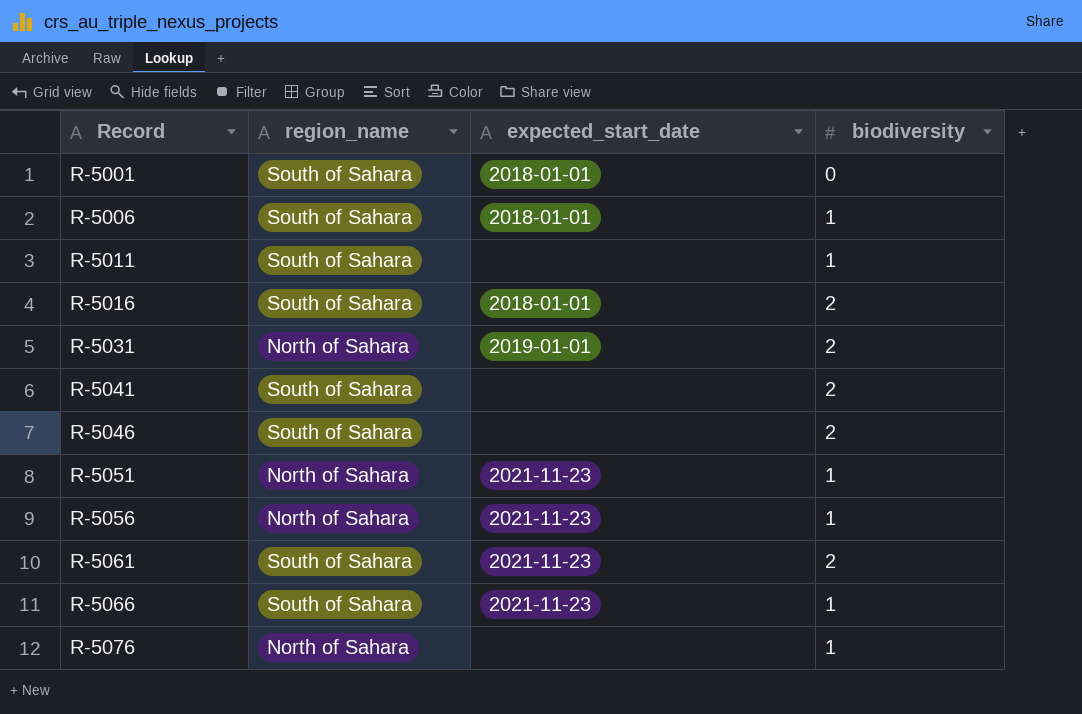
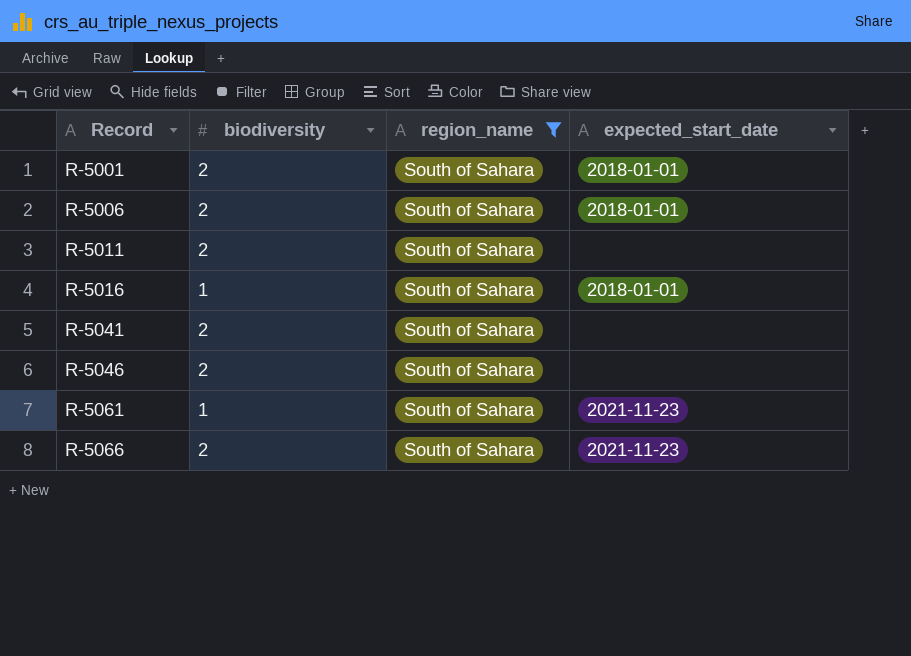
filter: none -> region_name = South of Sahara
column biodiversity | position: 4 -> 2
R-5001 | biodiversity: 0 -> 2
R-5006 | biodiversity: 1 -> 2
R-5011 | biodiversity: 1 -> 2
R-5016 | biodiversity: 2 -> 1
R-5061 | biodiversity: 2 -> 1
R-5066 | biodiversity: 1 -> 2

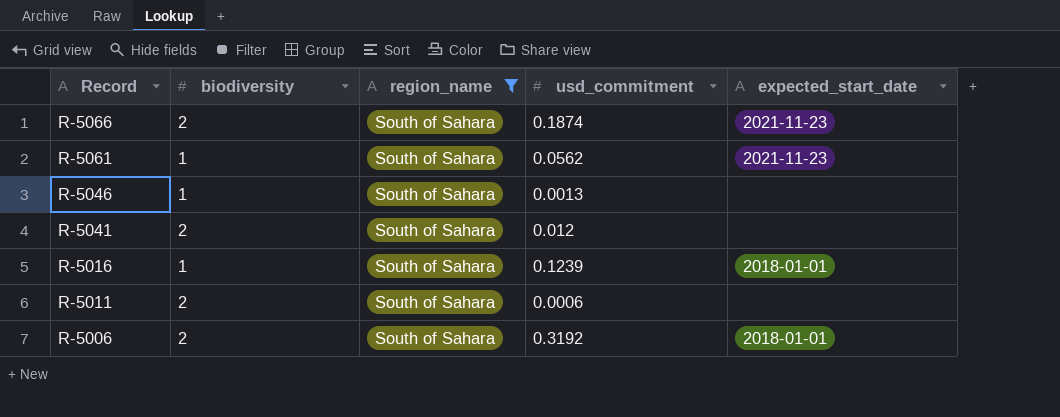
row order: Record ascending -> Record descending
column usd_commitment | position: none -> 4
row R-5001: 2 | South of Sahara | 2018-01-01 -> none
R-5046 | biodiversity: 2 -> 1

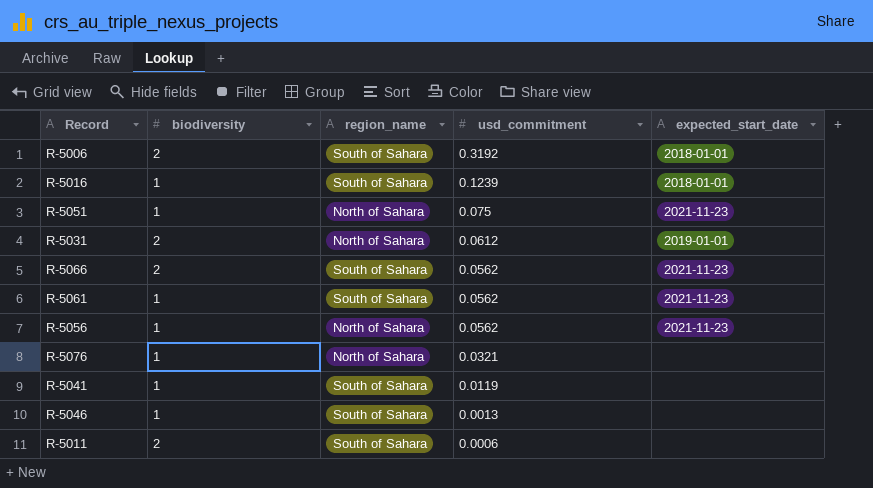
filter: region_name = South of Sahara -> none
row order: Record descending -> usd_commitment descending
R-5066 | usd_commitment: 0.1874 -> 0.0562
R-5041 | biodiversity: 2 -> 1
R-5041 | usd_commitment: 0.012 -> 0.0119

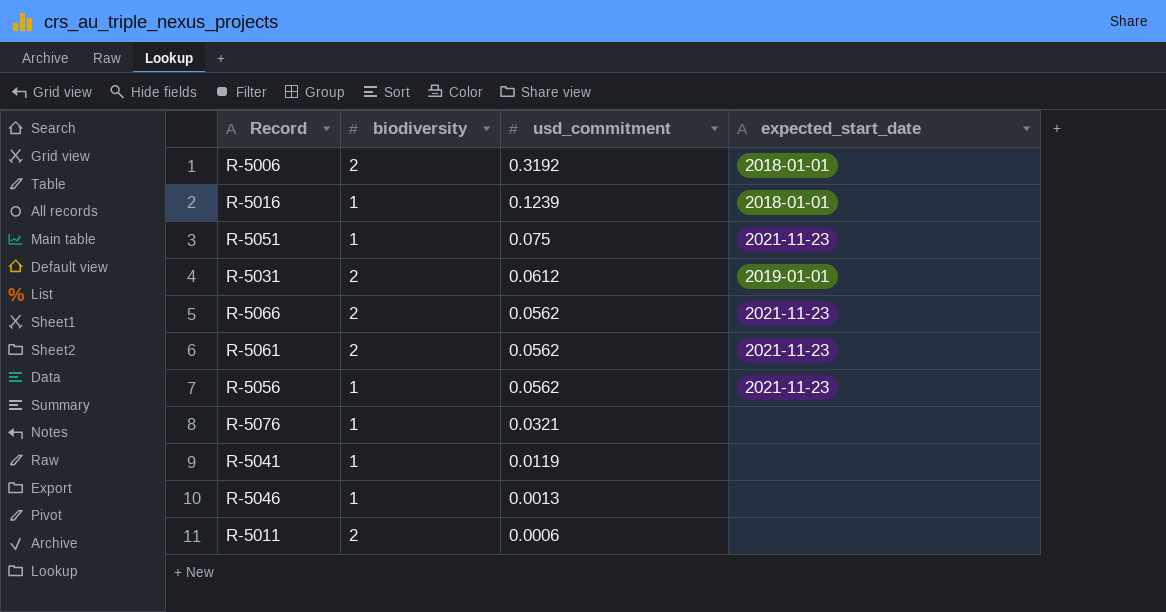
column region_name | position: 3 -> none
R-5061 | biodiversity: 1 -> 2

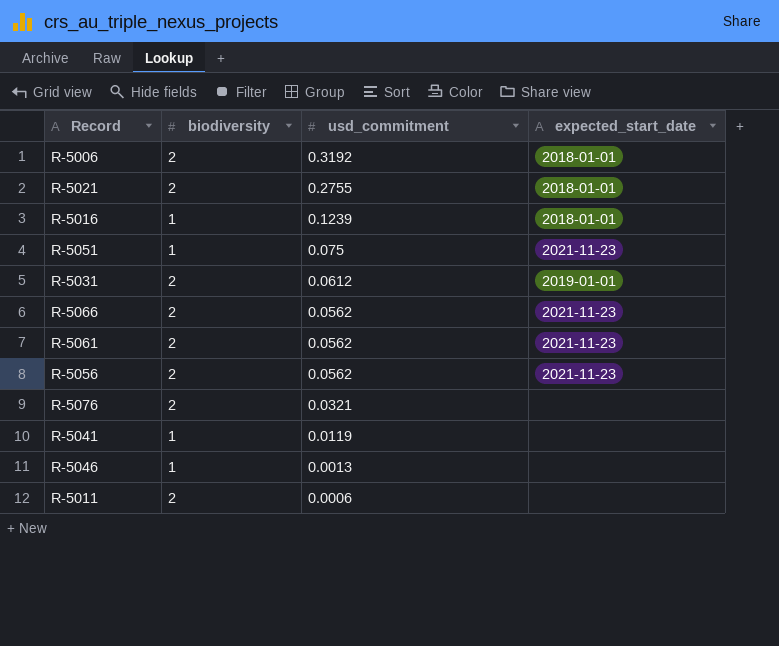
row R-5021: none -> 2 | 0.2755 | 2018-01-01
R-5056 | biodiversity: 1 -> 2
R-5076 | biodiversity: 1 -> 2

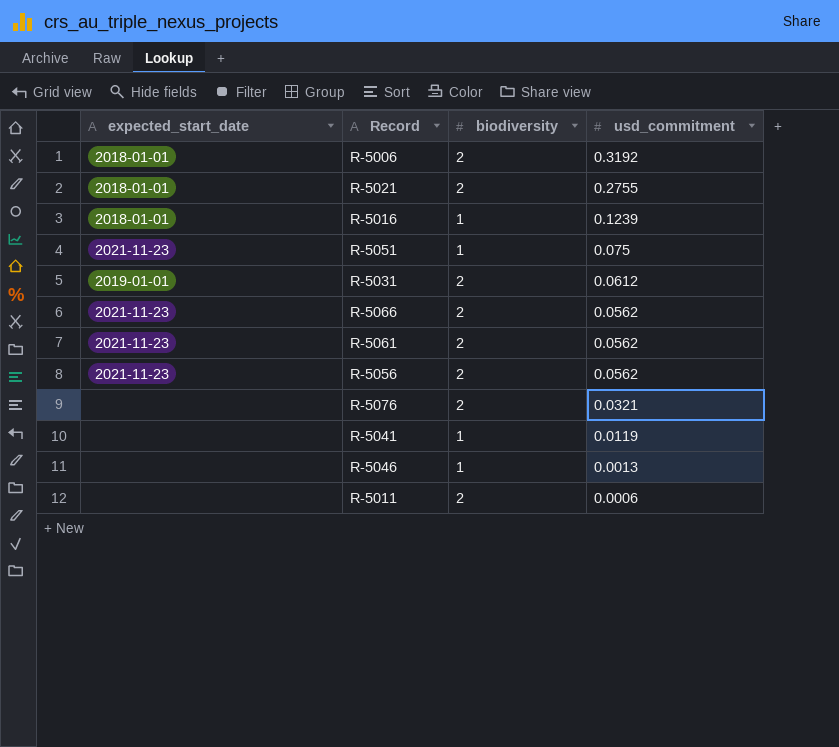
column expected_start_date | position: 4 -> 1

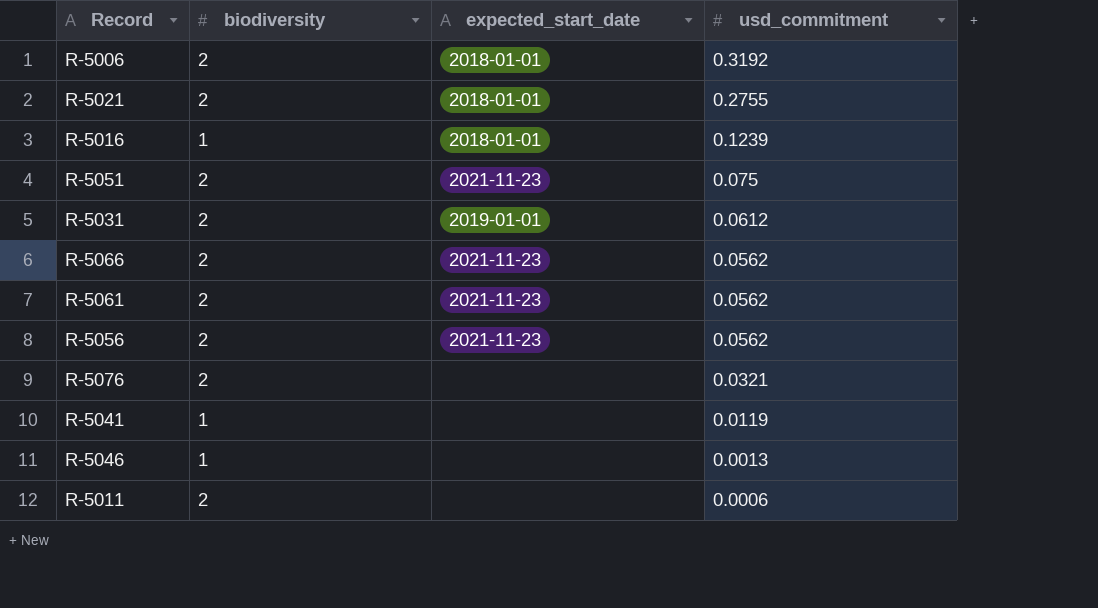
column expected_start_date | position: 1 -> 3
R-5051 | biodiversity: 1 -> 2

